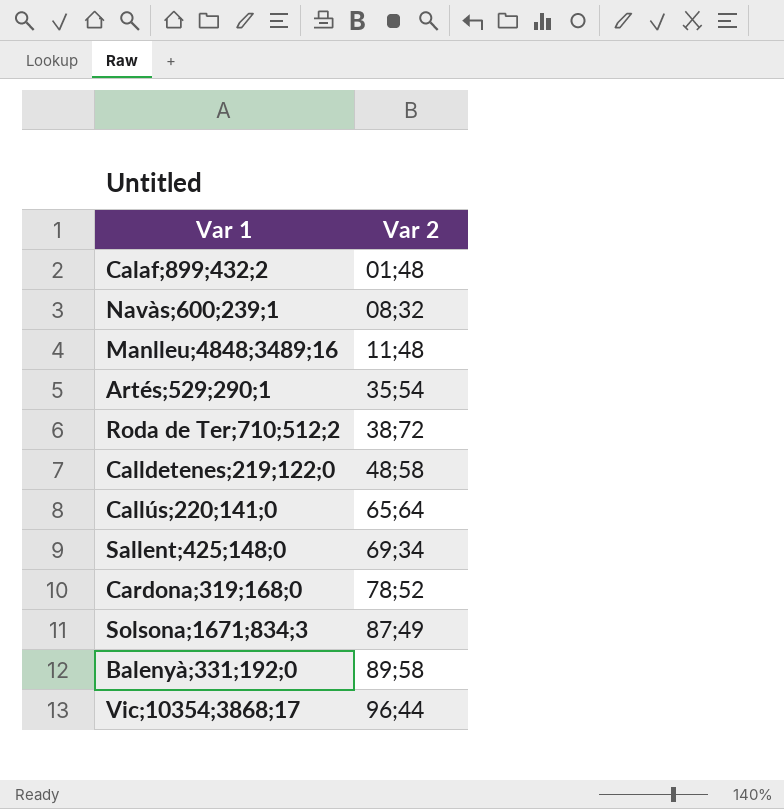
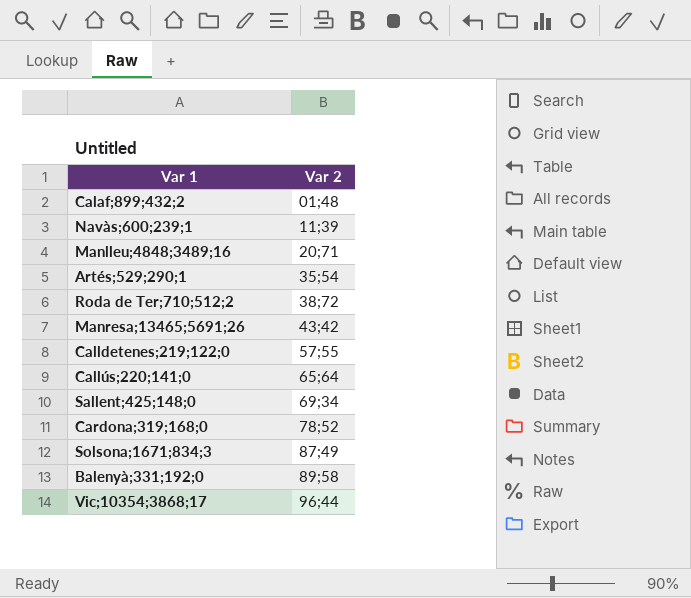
Navàs;600;239;1 | Var 2: 08;32 -> 11;39
Manlleu;4848;3489;16 | Var 2: 11;48 -> 20;71
row Manresa;13465;5691;26: none -> 43;42
Calldetenes;219;122;0 | Var 2: 48;58 -> 57;55

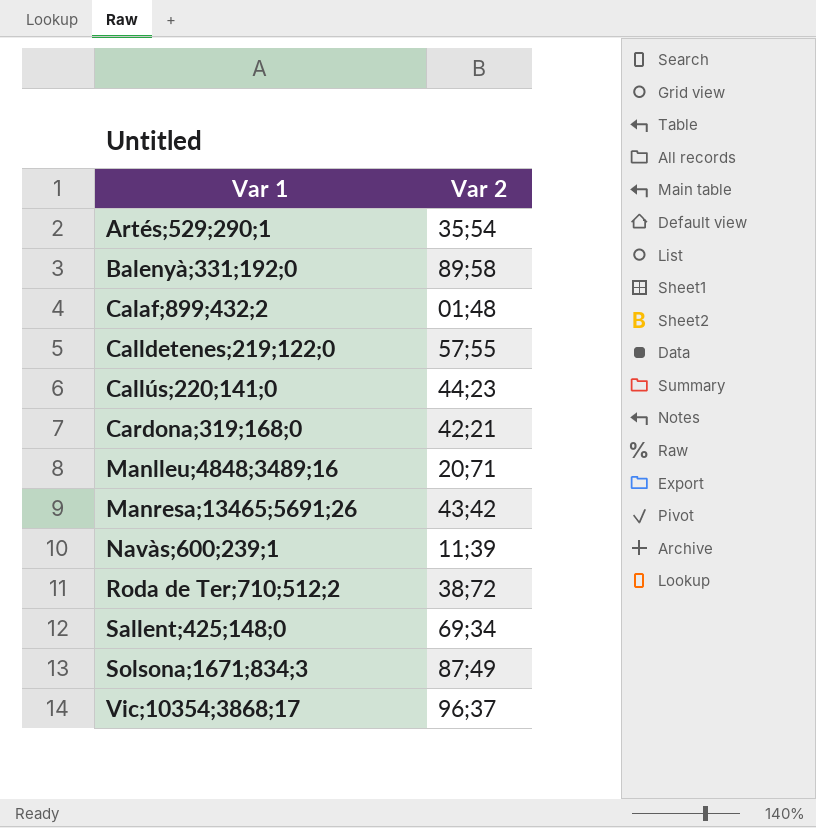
row order: Var 2 ascending -> Var 1 ascending
Callús;220;141;0 | Var 2: 65;64 -> 44;23
Cardona;319;168;0 | Var 2: 78;52 -> 42;21
Vic;10354;3868;17 | Var 2: 96;44 -> 96;37

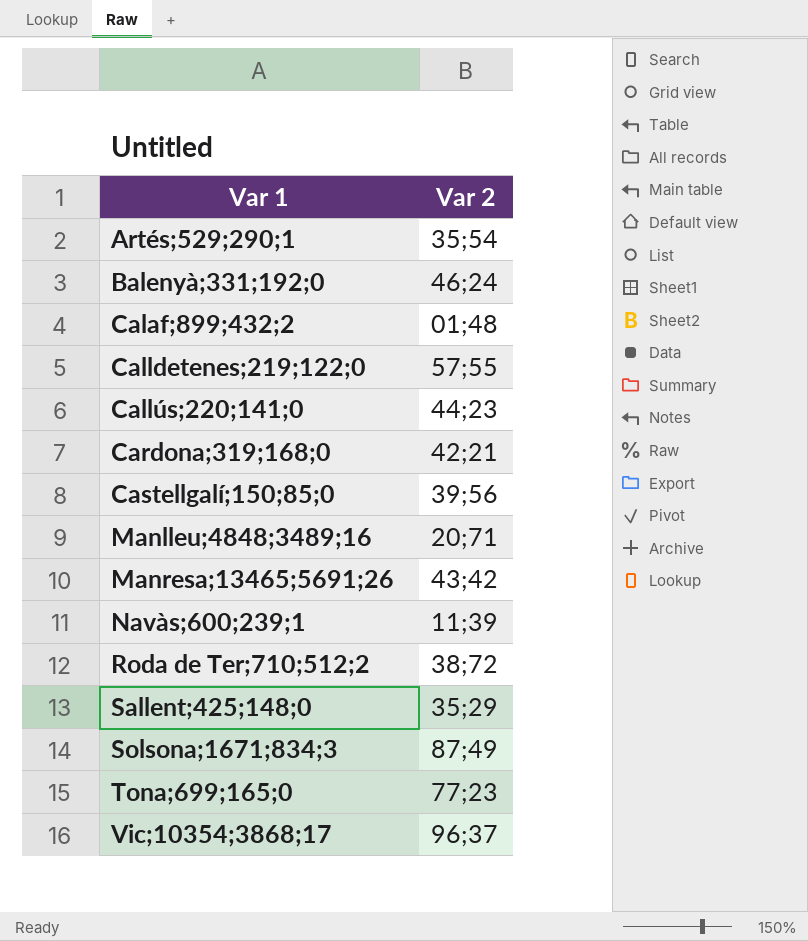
Balenyà;331;192;0 | Var 2: 89;58 -> 46;24
row Castellgalí;150;85;0: none -> 39;56
Sallent;425;148;0 | Var 2: 69;34 -> 35;29
row Tona;699;165;0: none -> 77;23

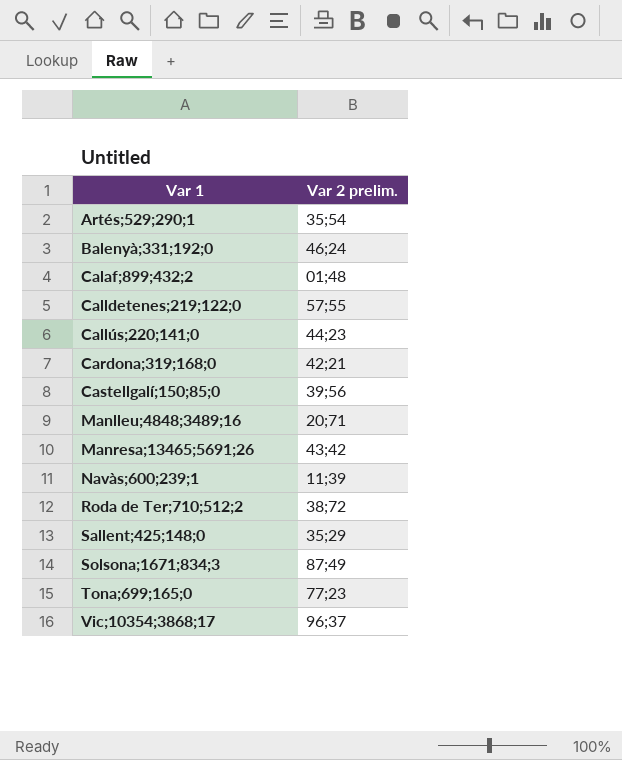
column name: Var 2 -> Var 2 prelim.

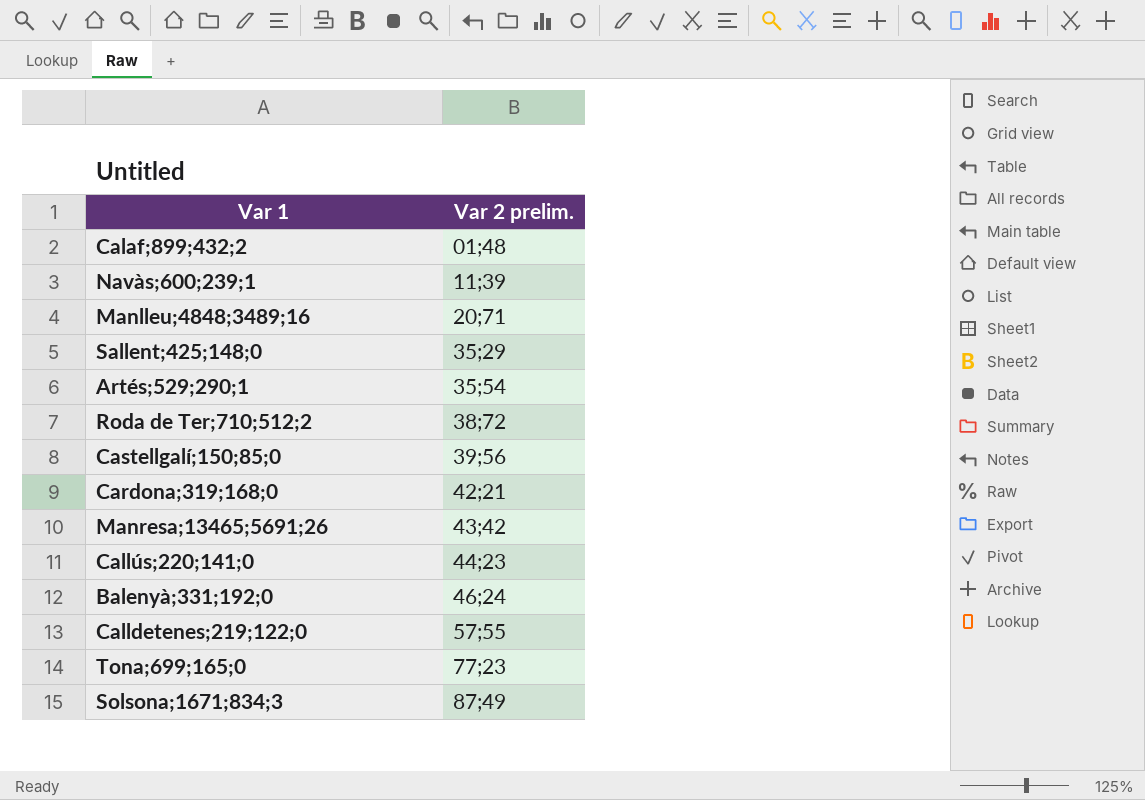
row order: Var 1 ascending -> Var 2 prelim. ascending
row Vic;10354;3868;17: 96;37 -> none

